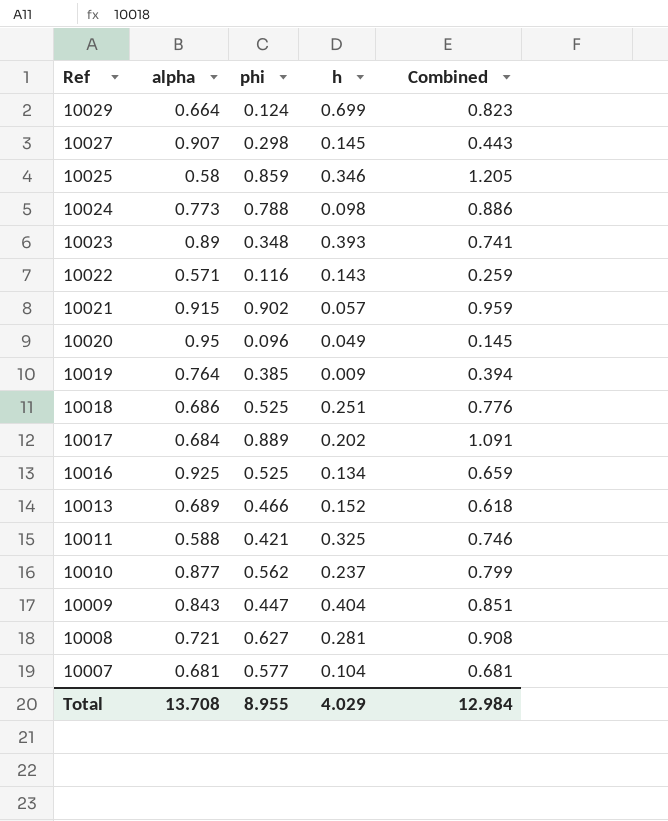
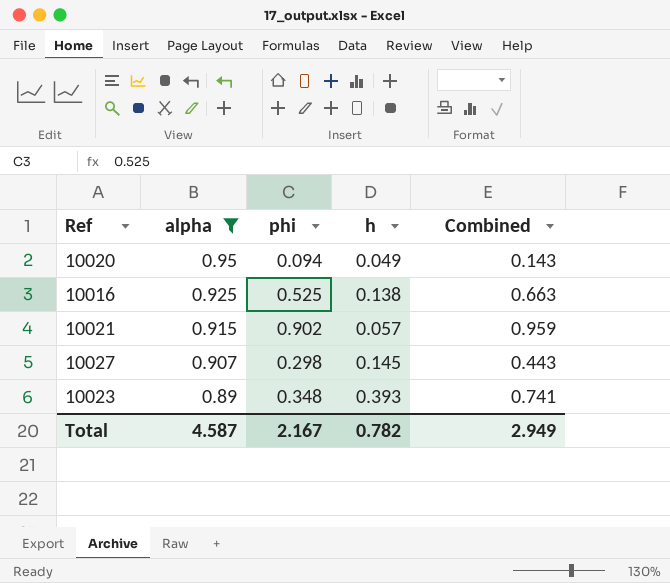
filter: none -> alpha >= 0.89
row order: Ref descending -> alpha descending
10020 | phi: 0.096 -> 0.094
10020 | Combined: 0.145 -> 0.143
10016 | h: 0.134 -> 0.138
10016 | Combined: 0.659 -> 0.663
Total | alpha: 13.708 -> 4.587
Total | phi: 8.955 -> 2.167
Total | h: 4.029 -> 0.782
Total | Combined: 12.984 -> 2.949

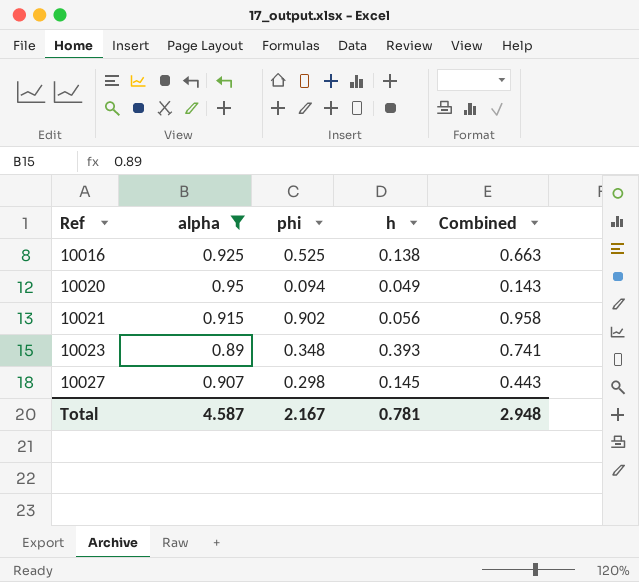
row order: alpha descending -> Ref ascending
10021 | h: 0.057 -> 0.056
10021 | Combined: 0.959 -> 0.958
Total | h: 0.782 -> 0.781
Total | Combined: 2.949 -> 2.948

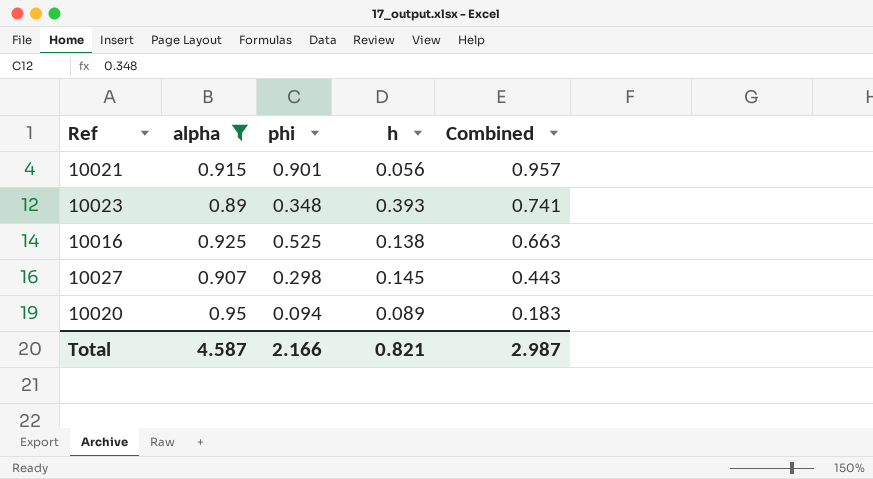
row order: Ref ascending -> Combined descending
10021 | phi: 0.902 -> 0.901
10021 | Combined: 0.958 -> 0.957
10020 | h: 0.049 -> 0.089
10020 | Combined: 0.143 -> 0.183
Total | phi: 2.167 -> 2.166
Total | h: 0.781 -> 0.821
Total | Combined: 2.948 -> 2.987

